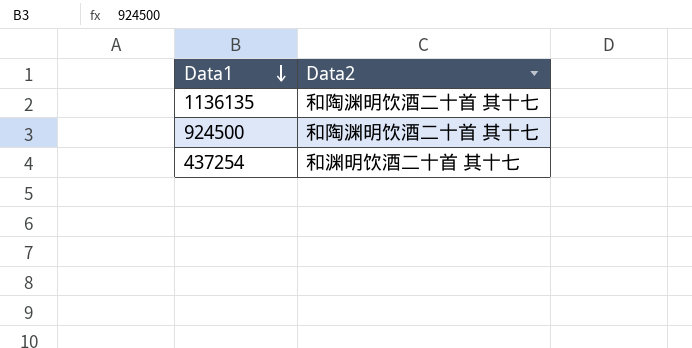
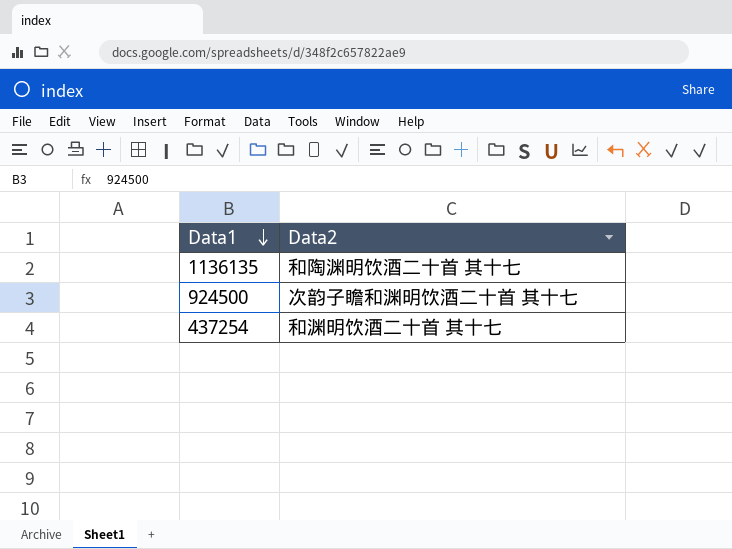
924500 | Data2: 和陶渊明饮酒二十首 其十七 -> 次韵子瞻和渊明饮酒二十首 其十七

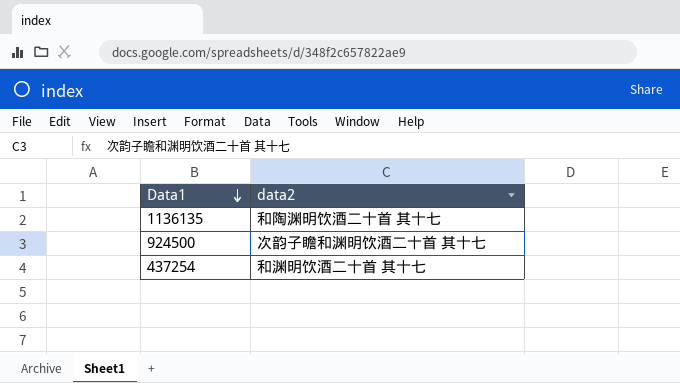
column name: Data2 -> data2

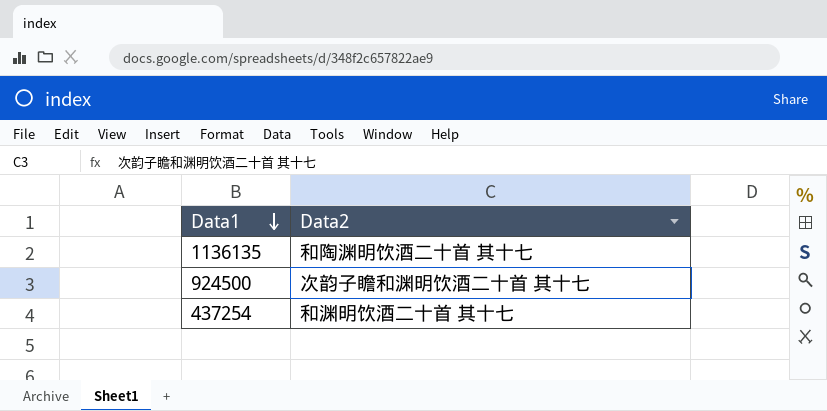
column name: data2 -> Data2

